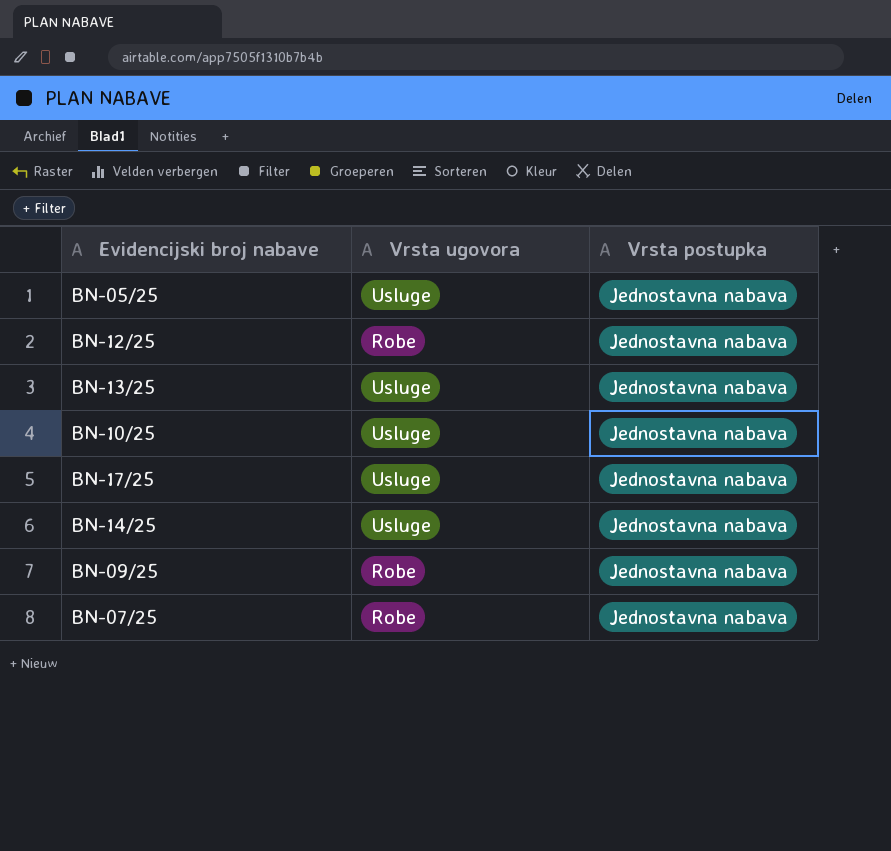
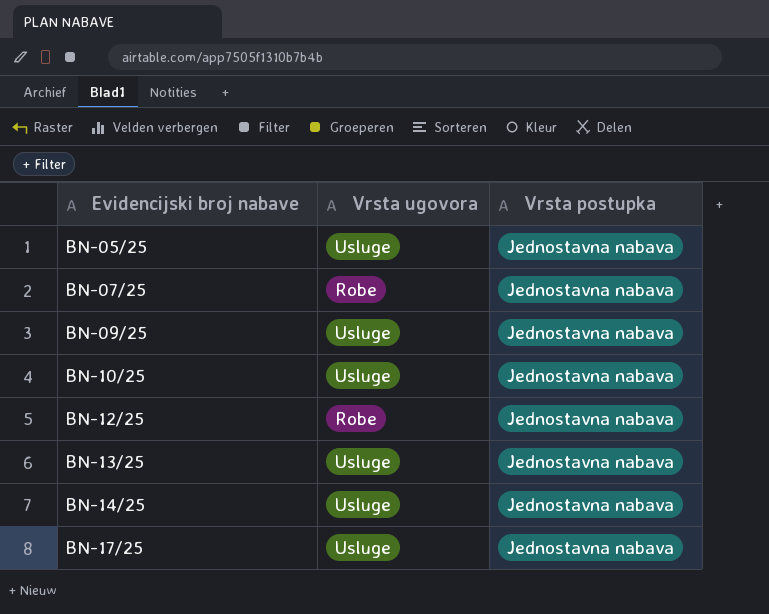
row order: none -> Evidencijski broj nabave ascending
BN-09/25 | Vrsta ugovora: Robe -> Usluge

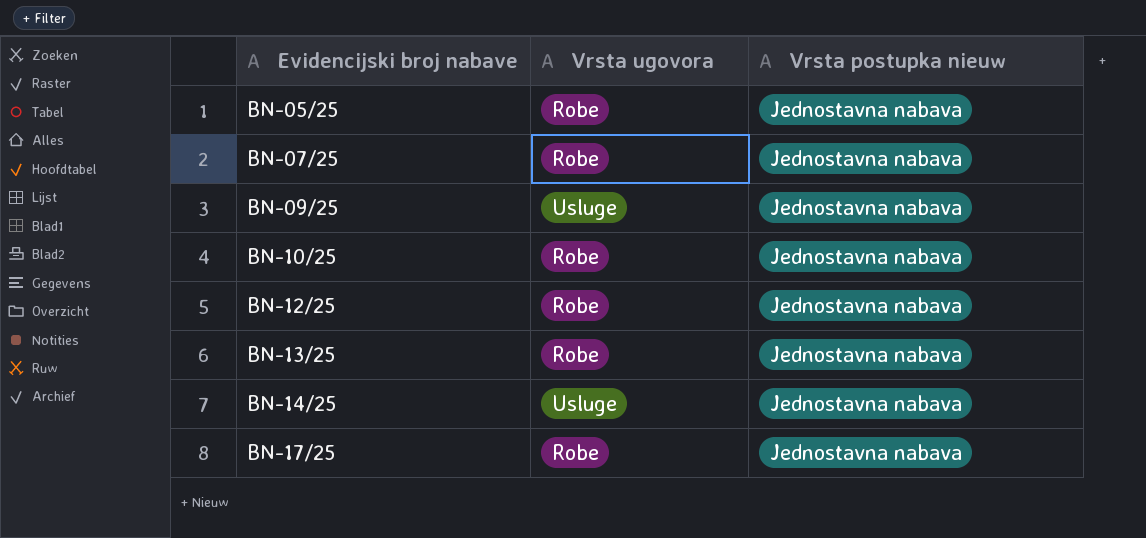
column name: Vrsta postupka -> Vrsta postupka nieuw
BN-05/25 | Vrsta ugovora: Usluge -> Robe
BN-10/25 | Vrsta ugovora: Usluge -> Robe
BN-13/25 | Vrsta ugovora: Usluge -> Robe
BN-17/25 | Vrsta ugovora: Usluge -> Robe

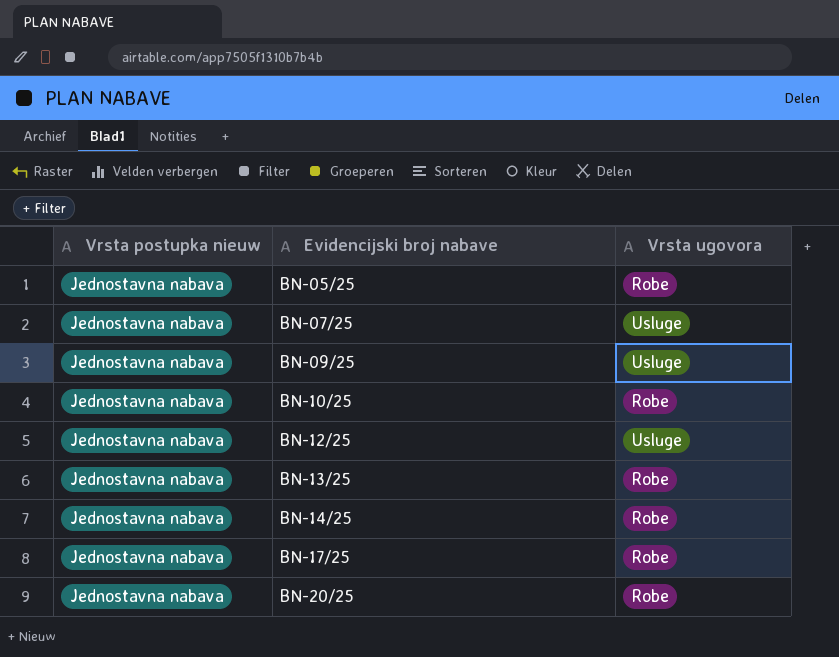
column Vrsta postupka nieuw | position: 3 -> 1
BN-07/25 | Vrsta ugovora: Robe -> Usluge
BN-12/25 | Vrsta ugovora: Robe -> Usluge
BN-14/25 | Vrsta ugovora: Usluge -> Robe
row BN-20/25: none -> Jednostavna nabava | Robe

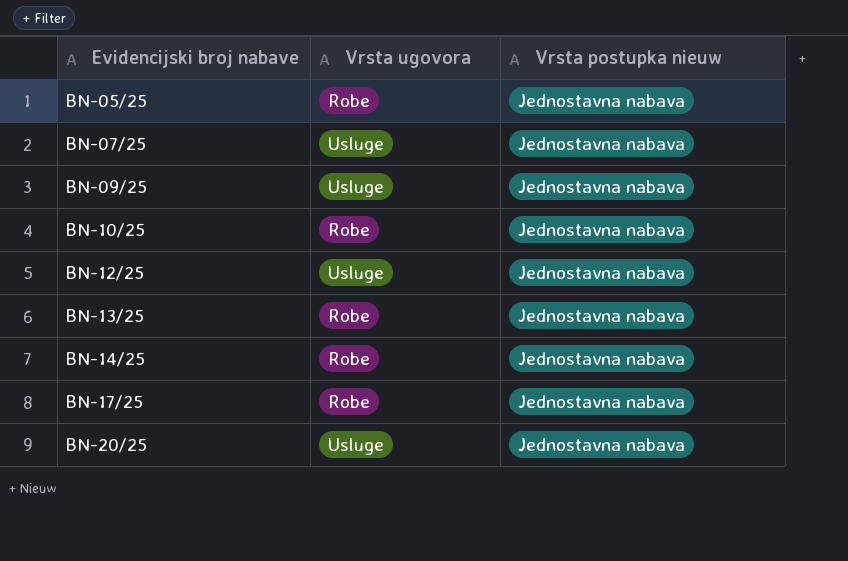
column Vrsta postupka nieuw | position: 1 -> 3
BN-20/25 | Vrsta ugovora: Robe -> Usluge

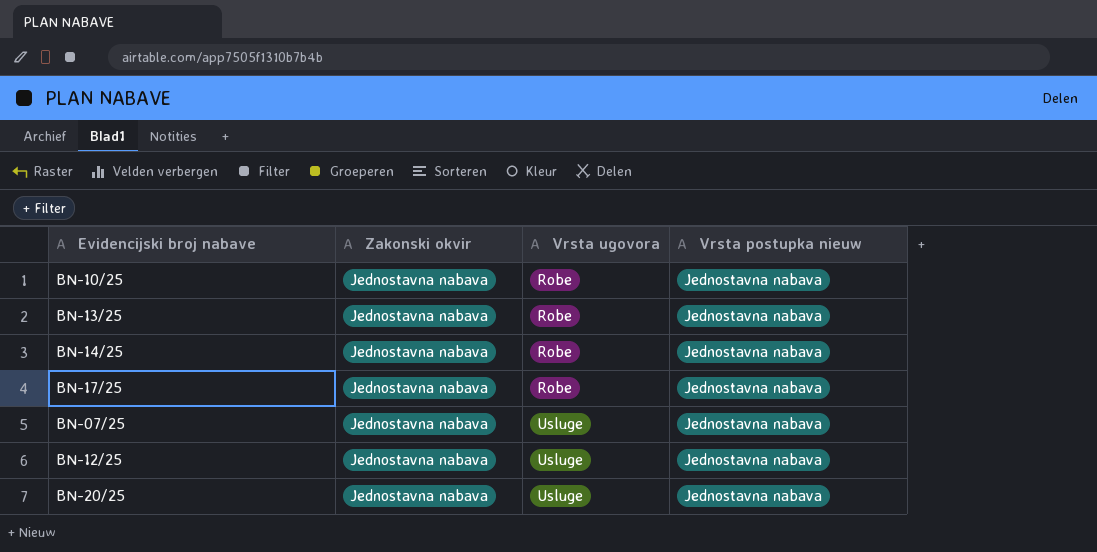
row order: Evidencijski broj nabave ascending -> Vrsta ugovora ascending
column Zakonski okvir | position: none -> 2
row BN-05/25: Robe | Jednostavna nabava -> none
row BN-09/25: Usluge | Jednostavna nabava -> none

